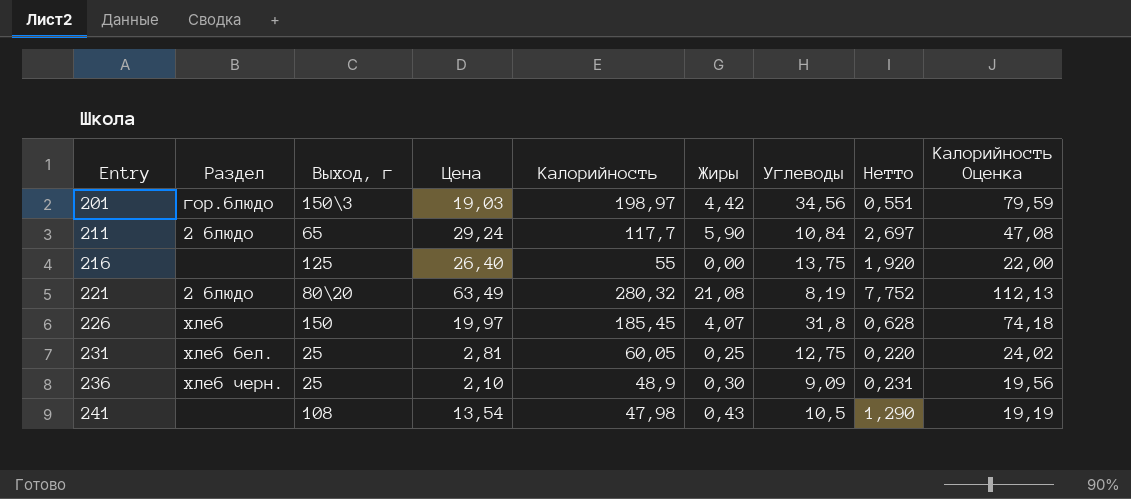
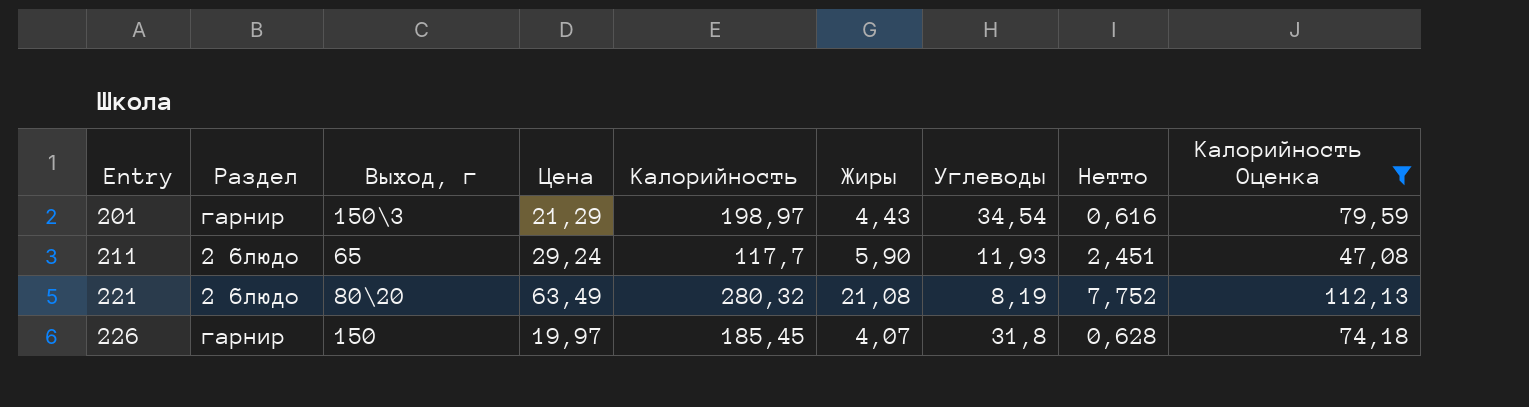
filter: none -> Калорийность Оценка >= 47,08
201 | Раздел: гор.блюдо -> гарнир
201 | Цена: 19,03 -> 21,29
201 | Жиры: 4,42 -> 4,43
201 | Углеводы: 34,56 -> 34,54
201 | Нетто: 0,551 -> 0,616
211 | Углеводы: 10,84 -> 11,93
211 | Нетто: 2,697 -> 2,451
226 | Раздел: хлеб -> гарнир

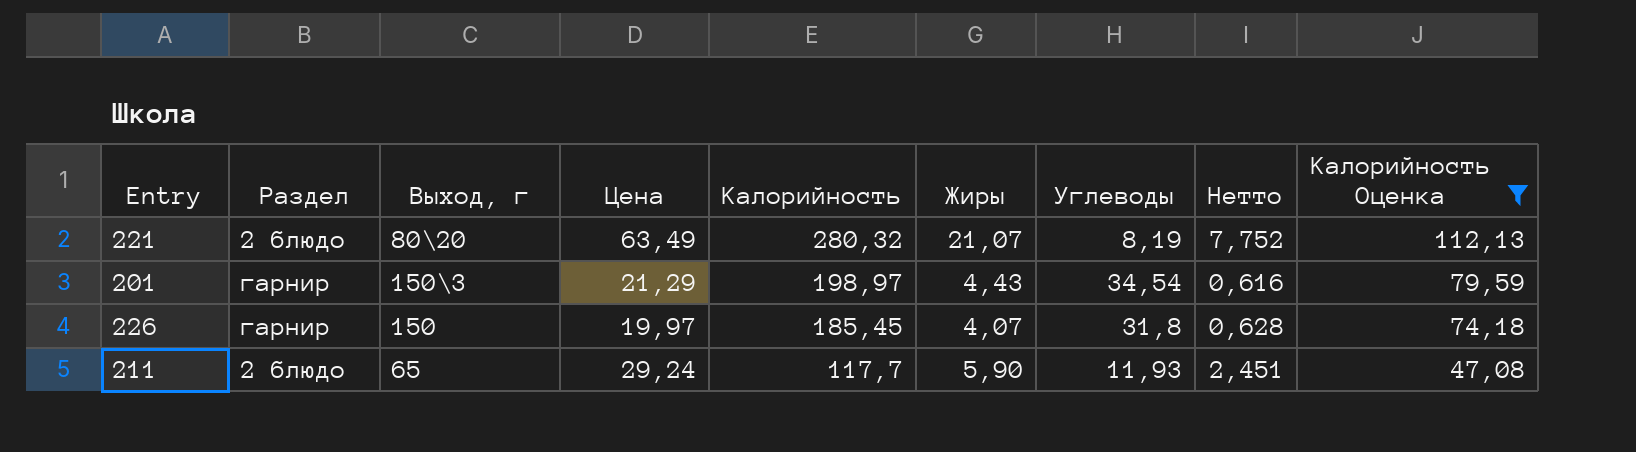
row order: Entry ascending -> Калорийность descending
221 | Жиры: 21,08 -> 21,07

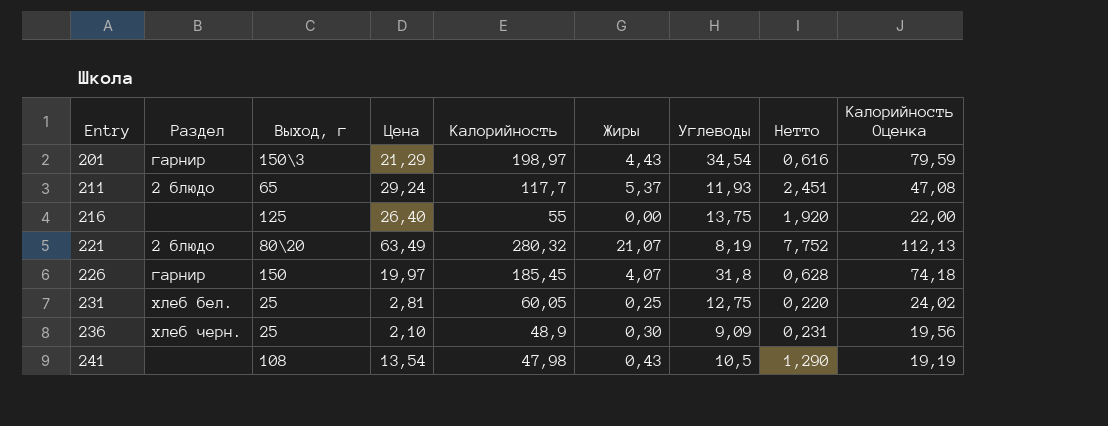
filter: Калорийность Оценка >= 47,08 -> none
row order: Калорийность descending -> Entry ascending
211 | Жиры: 5,90 -> 5,37

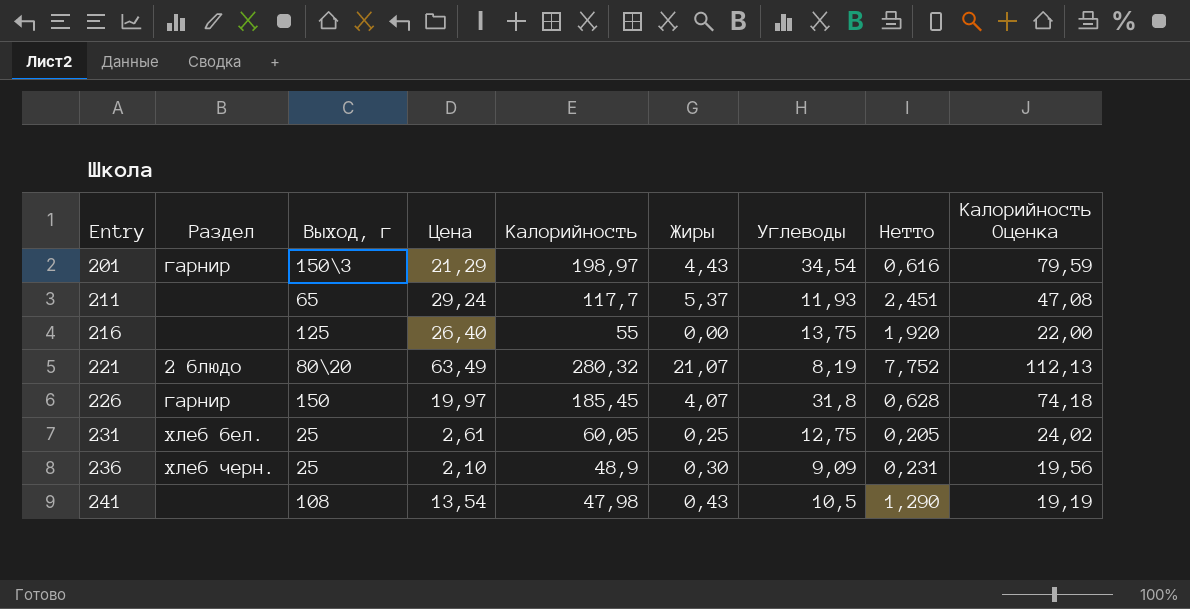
211 | Раздел: 2 блюдо -> none
231 | Цена: 2,81 -> 2,61
231 | Нетто: 0,220 -> 0,205

